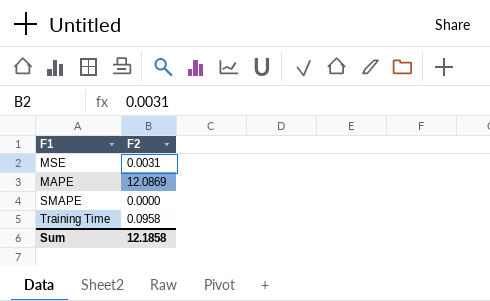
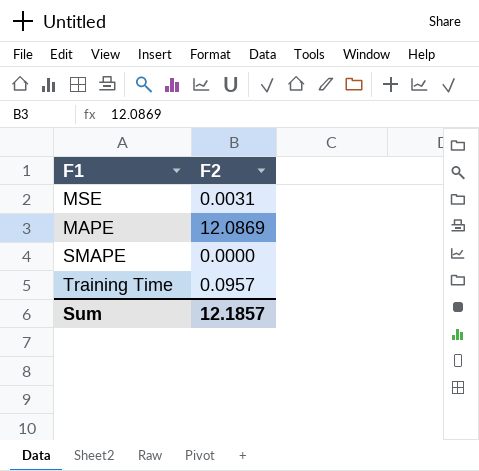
Training Time | F2: 0.0958 -> 0.0957
Sum | F2: 12.1858 -> 12.1857

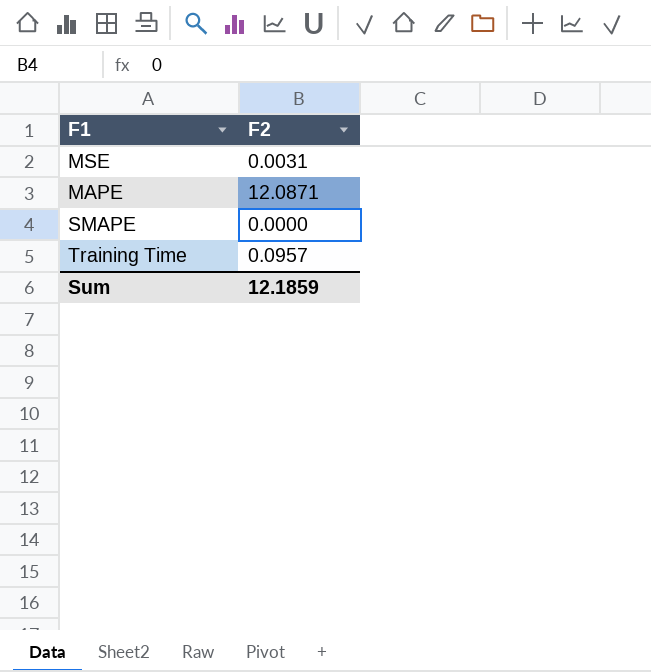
MAPE | F2: 12.0869 -> 12.0871
Sum | F2: 12.1857 -> 12.1859

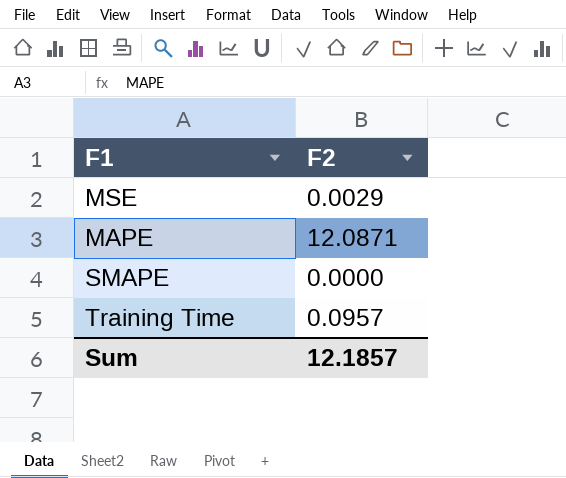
MSE | F2: 0.0031 -> 0.0029
Sum | F2: 12.1859 -> 12.1857

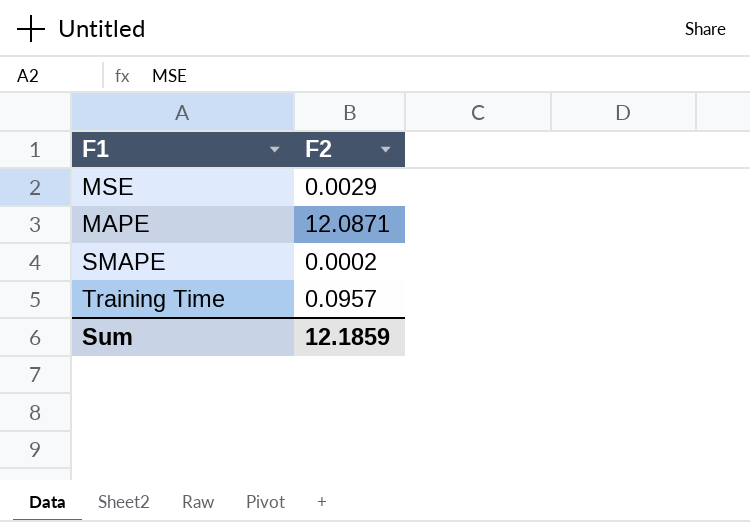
SMAPE | F2: 0.0000 -> 0.0002
Sum | F2: 12.1857 -> 12.1859

